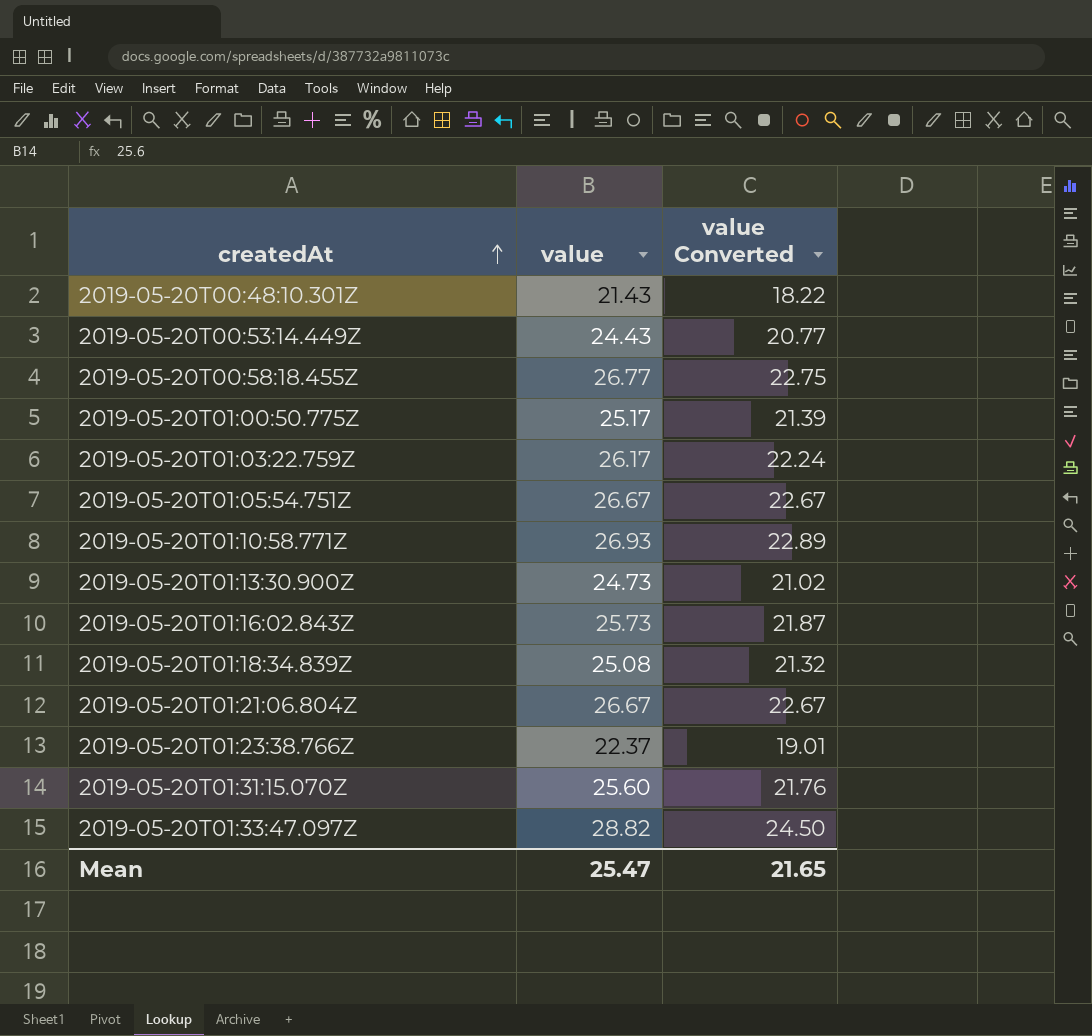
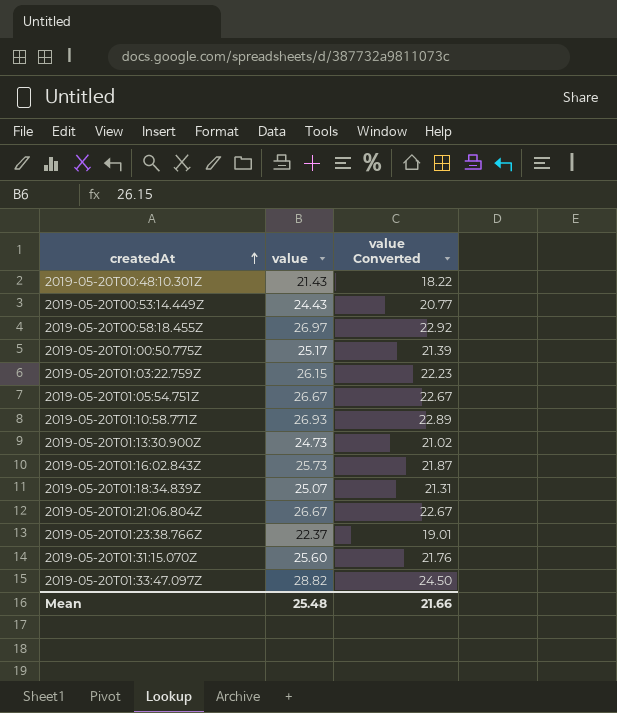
2019-05-20T00:58:18.455Z | value: 26.77 -> 26.97
2019-05-20T00:58:18.455Z | value Converted: 22.75 -> 22.92
2019-05-20T01:03:22.759Z | value: 26.17 -> 26.15
2019-05-20T01:03:22.759Z | value Converted: 22.24 -> 22.23
2019-05-20T01:18:34.839Z | value: 25.08 -> 25.07
2019-05-20T01:18:34.839Z | value Converted: 21.32 -> 21.31
Mean | value: 25.47 -> 25.48
Mean | value Converted: 21.65 -> 21.66

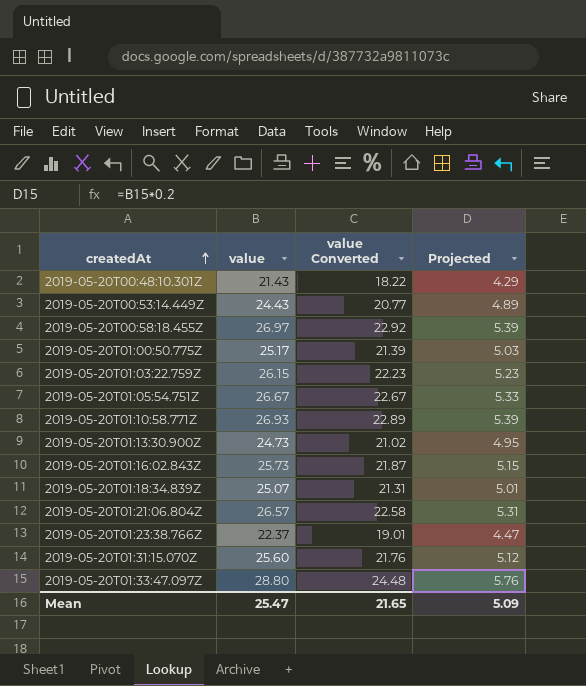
column Projected | formula: none -> [value] * 0.2
2019-05-20T01:21:06.804Z | value: 26.67 -> 26.57
2019-05-20T01:21:06.804Z | value Converted: 22.67 -> 22.58
2019-05-20T01:33:47.097Z | value: 28.82 -> 28.80
2019-05-20T01:33:47.097Z | value Converted: 24.50 -> 24.48
Mean | value: 25.48 -> 25.47
Mean | value Converted: 21.66 -> 21.65

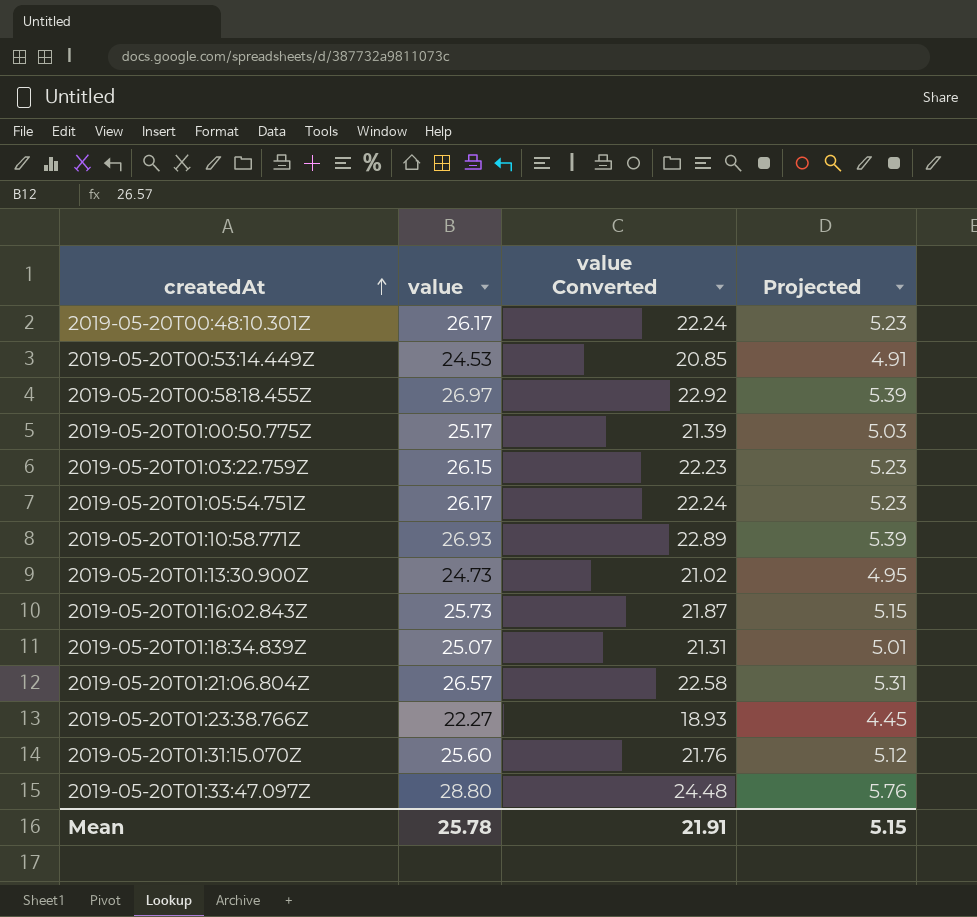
2019-05-20T00:48:10.301Z | value: 21.43 -> 26.17
2019-05-20T00:48:10.301Z | value Converted: 18.22 -> 22.24
2019-05-20T00:48:10.301Z | Projected: 4.29 -> 5.23
2019-05-20T00:53:14.449Z | value: 24.43 -> 24.53
2019-05-20T00:53:14.449Z | value Converted: 20.77 -> 20.85
2019-05-20T00:53:14.449Z | Projected: 4.89 -> 4.91
2019-05-20T01:05:54.751Z | value: 26.67 -> 26.17
2019-05-20T01:05:54.751Z | value Converted: 22.67 -> 22.24
2019-05-20T01:05:54.751Z | Projected: 5.33 -> 5.23
2019-05-20T01:23:38.766Z | value: 22.37 -> 22.27
2019-05-20T01:23:38.766Z | value Converted: 19.01 -> 18.93
2019-05-20T01:23:38.766Z | Projected: 4.47 -> 4.45
Mean | value: 25.47 -> 25.78
Mean | value Converted: 21.65 -> 21.91
Mean | Projected: 5.09 -> 5.15

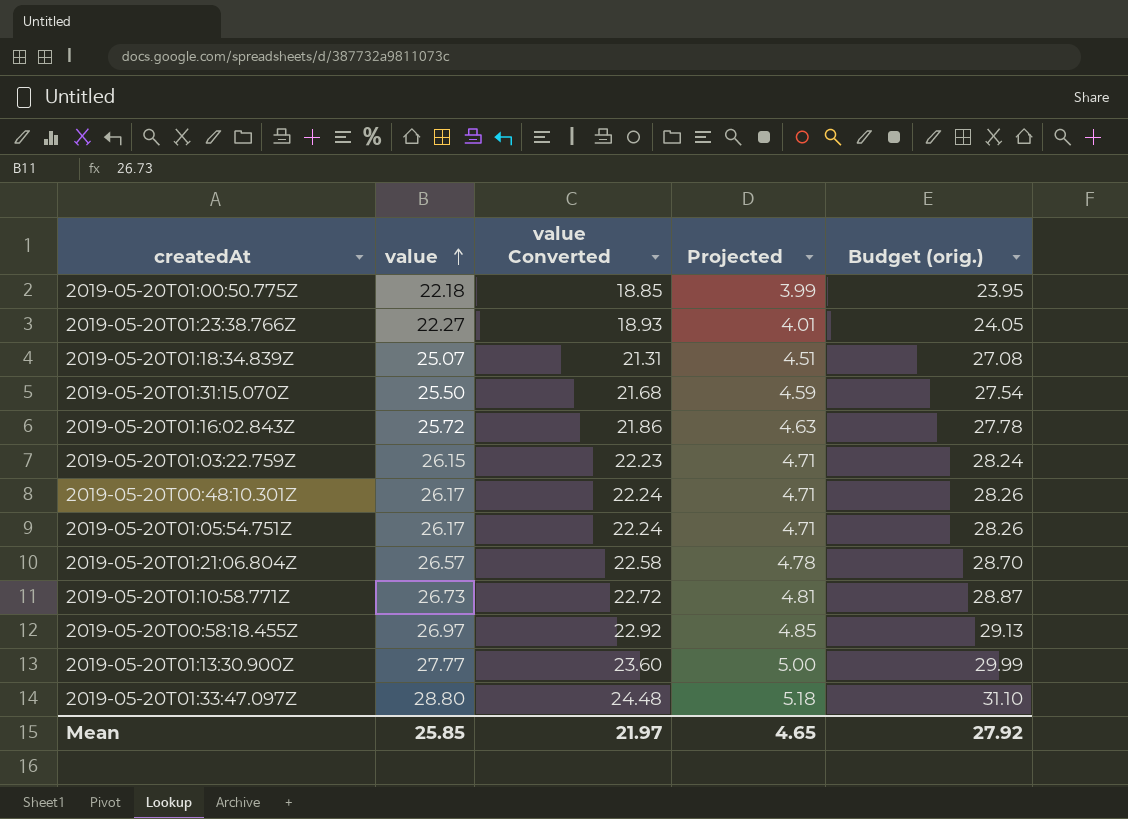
row order: createdAt ascending -> value ascending
column Projected | formula: [value] * 0.2 -> [value] * 0.18
column Budget (orig.) | formula: none -> [value] * 1.08
row 2019-05-20T00:53:14.449Z: 24.53 | 20.85 | 4.91 -> none
2019-05-20T01:00:50.775Z | value: 25.17 -> 22.18
2019-05-20T01:00:50.775Z | value Converted: 21.39 -> 18.85
2019-05-20T01:31:15.070Z | value: 25.60 -> 25.50
2019-05-20T01:31:15.070Z | value Converted: 21.76 -> 21.68
2019-05-20T01:16:02.843Z | value: 25.73 -> 25.72
2019-05-20T01:16:02.843Z | value Converted: 21.87 -> 21.86
2019-05-20T01:10:58.771Z | value: 26.93 -> 26.73
2019-05-20T01:10:58.771Z | value Converted: 22.89 -> 22.72
2019-05-20T01:13:30.900Z | value: 24.73 -> 27.77
2019-05-20T01:13:30.900Z | value Converted: 21.02 -> 23.60
Mean | value: 25.78 -> 25.85
Mean | value Converted: 21.91 -> 21.97
Mean | Projected: 5.15 -> 4.65

